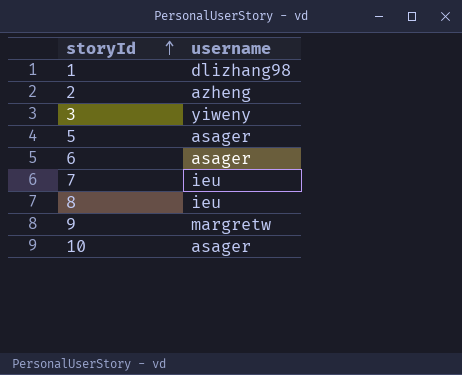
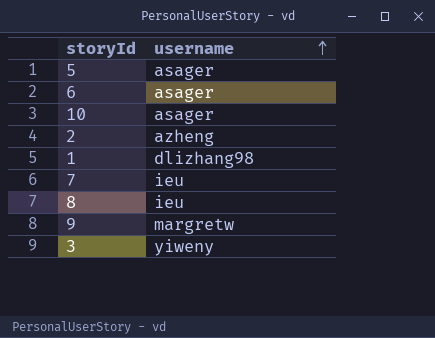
row order: storyId ascending -> username ascending

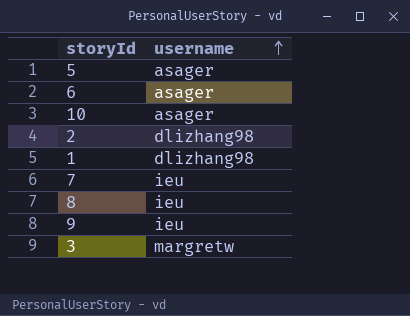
2 | username: azheng -> dlizhang98
9 | username: margretw -> ieu
3 | username: yiweny -> margretw

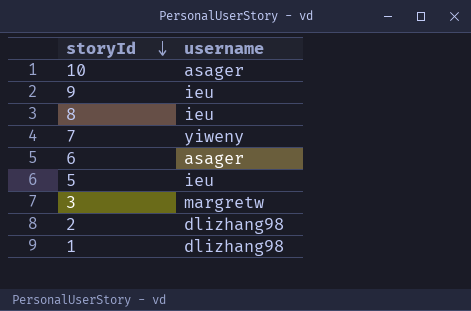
row order: username ascending -> storyId descending
7 | username: ieu -> yiweny
5 | username: asager -> ieu

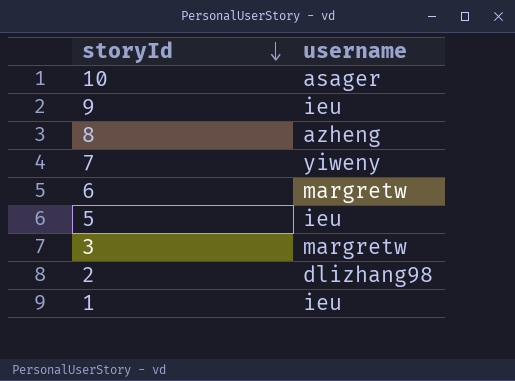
8 | username: ieu -> azheng
6 | username: asager -> margretw
1 | username: dlizhang98 -> ieu

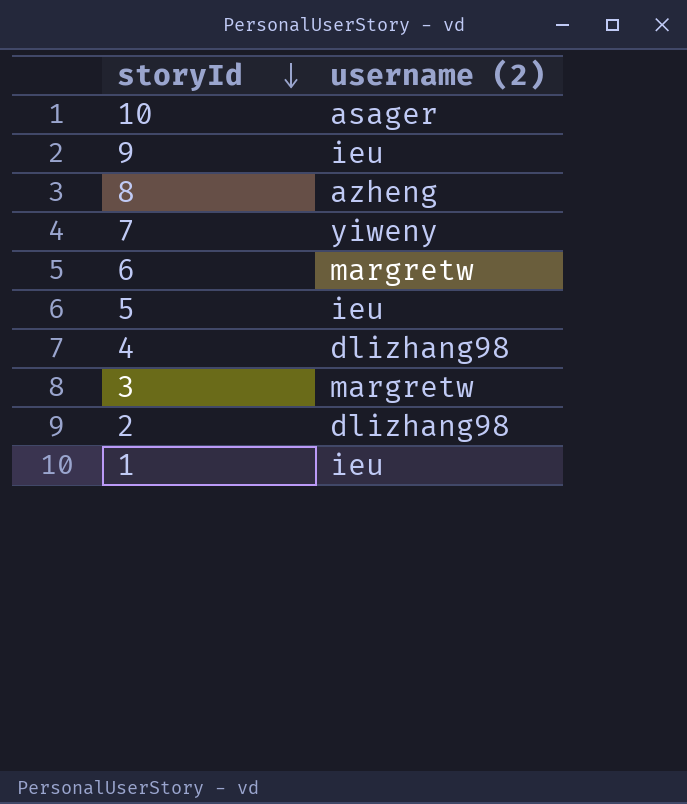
column name: username -> username (2)
row 4: none -> dlizhang98

